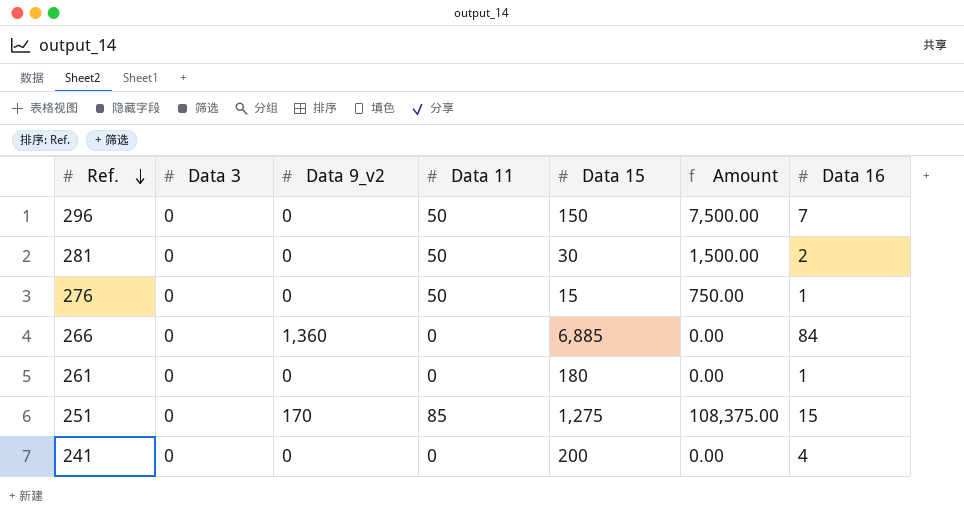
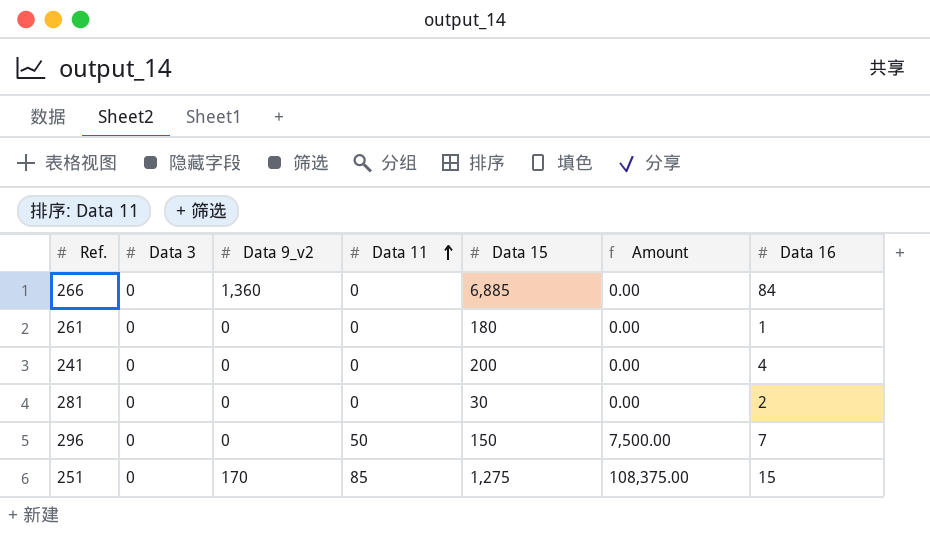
row order: Ref. descending -> Data 11 ascending
row 276: 0 | 0 | 50 | 15 | 750.00 | 1 -> none
281 | Data 11: 50 -> 0
281 | Amount: 1,500.00 -> 0.00

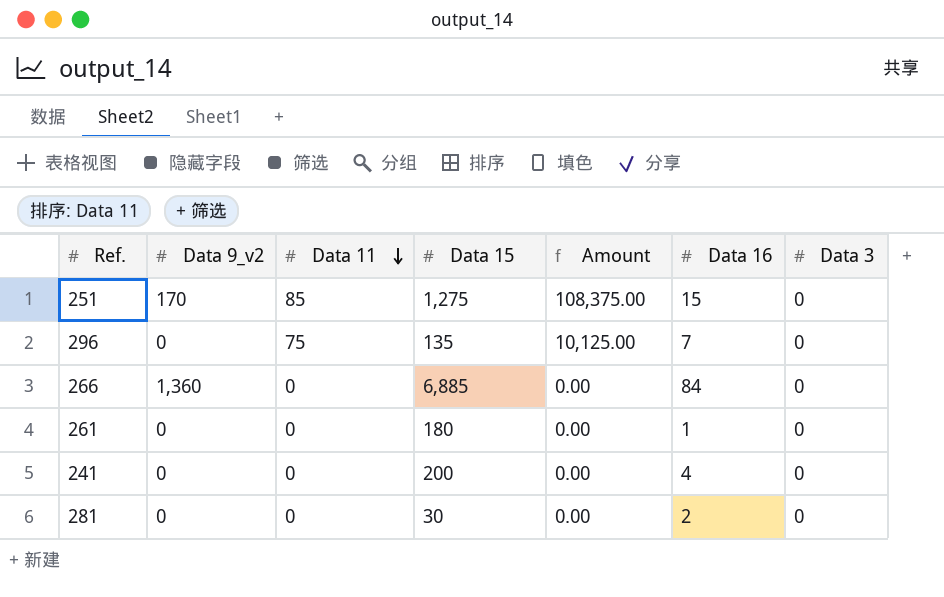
row order: Data 11 ascending -> Data 11 descending
column Data 3 | position: 2 -> 7
296 | Data 11: 50 -> 75
296 | Data 15: 150 -> 135
296 | Amount: 7,500.00 -> 10,125.00

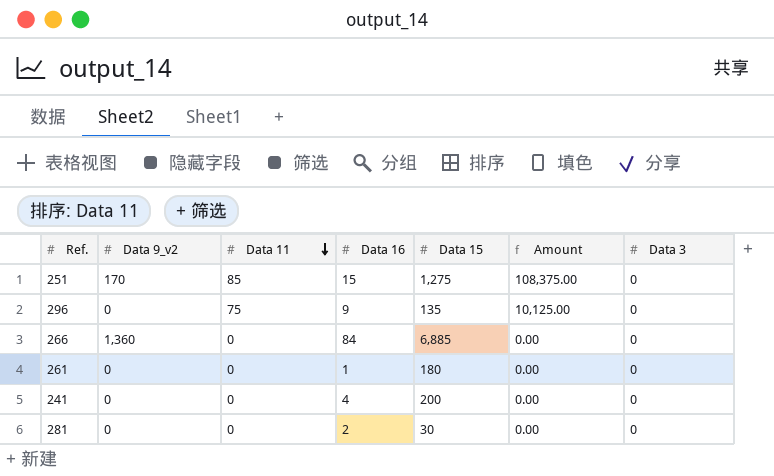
column Data 16 | position: 6 -> 4
296 | Data 16: 7 -> 9

